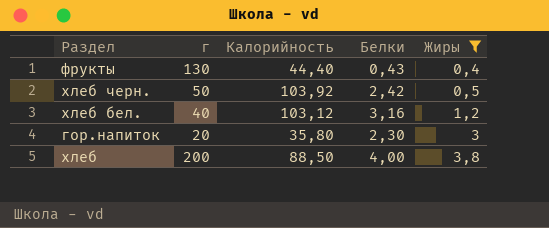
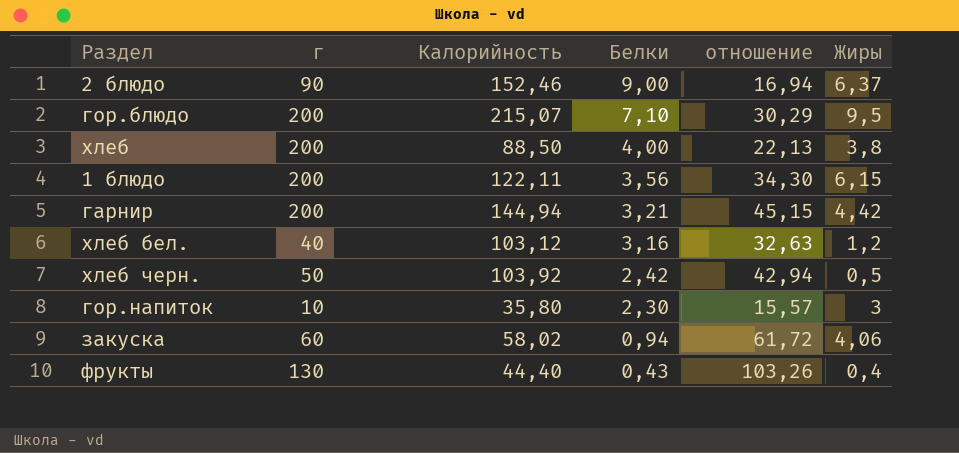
filter: Жиры <= 3,8 -> none
row order: Жиры ascending -> Белки descending
column отношение | formula: none -> [Калорийность] / [Белки]
гор.напиток | г: 20 -> 10

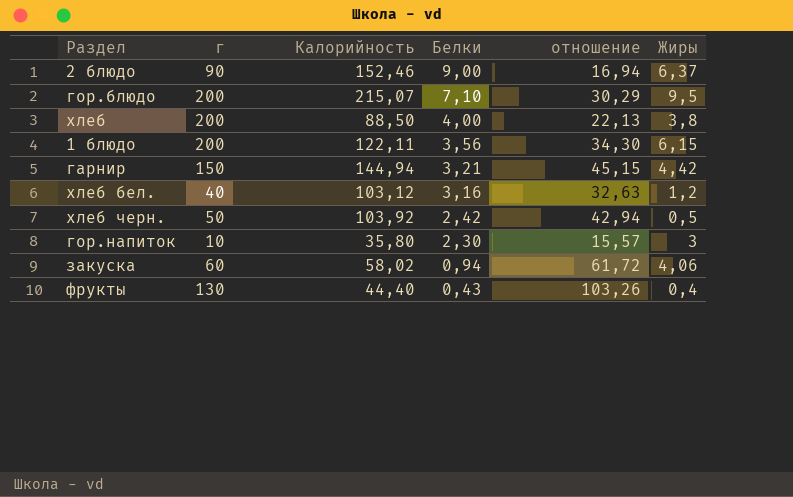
гарнир | г: 200 -> 150

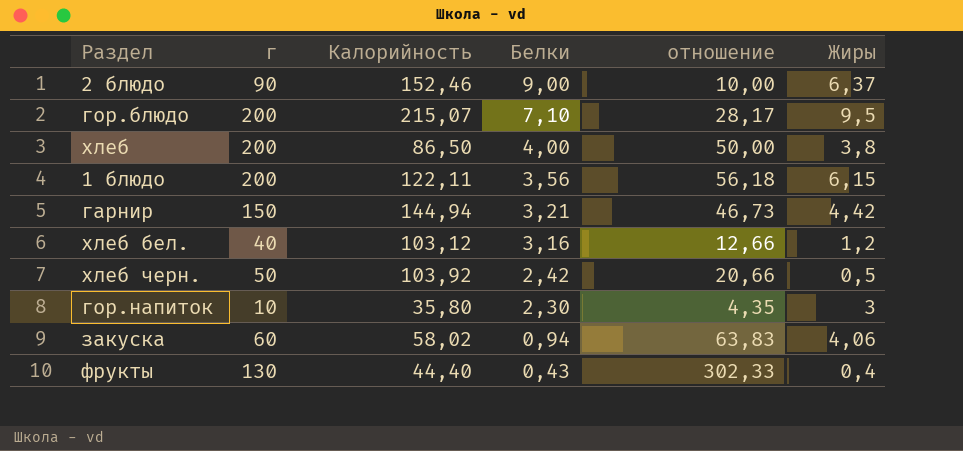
column отношение | formula: [Калорийность] / [Белки] -> [г] / [Белки]
хлеб | Калорийность: 88,50 -> 86,50

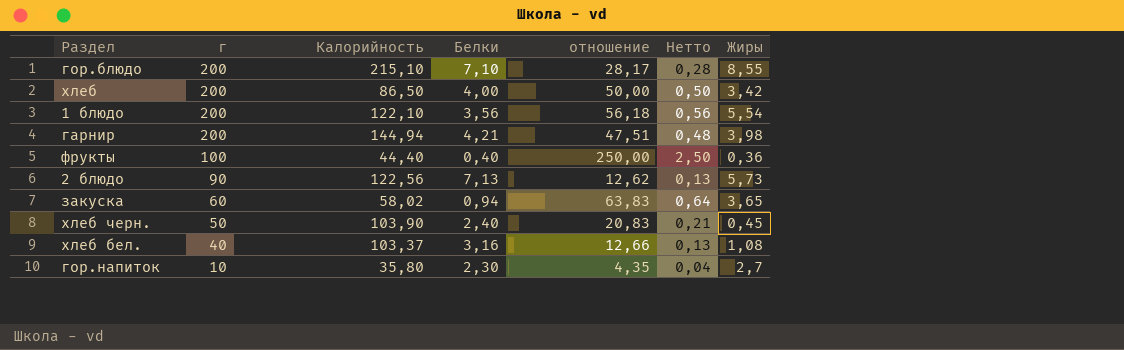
row order: Белки descending -> г descending
column Нетто | formula: none -> [отношение] * 0,01
гор.блюдо | Калорийность: 215,07 -> 215,10
гор.блюдо | Жиры: 9,5 -> 8,55
хлеб | Жиры: 3,8 -> 3,42
1 блюдо | Калорийность: 122,11 -> 122,10
1 блюдо | Жиры: 6,15 -> 5,54
гарнир | г: 150 -> 200
гарнир | Белки: 3,21 -> 4,21
гарнир | отношение: 46,73 -> 47,51
гарнир | Жиры: 4,42 -> 3,98
фрукты | г: 130 -> 100
фрукты | Белки: 0,43 -> 0,40
фрукты | отношение: 302,33 -> 250,00
фрукты | Жиры: 0,4 -> 0,36
2 блюдо | Калорийность: 152,46 -> 122,56
2 блюдо | Белки: 9,00 -> 7,13
2 блюдо | отношение: 10,00 -> 12,62
2 блюдо | Жиры: 6,37 -> 5,73
закуска | Жиры: 4,06 -> 3,65
хлеб черн. | Калорийность: 103,92 -> 103,90
хлеб черн. | Белки: 2,42 -> 2,40
хлеб черн. | отношение: 20,66 -> 20,83
хлеб черн. | Жиры: 0,5 -> 0,45
хлеб бел. | Калорийность: 103,12 -> 103,37
хлеб бел. | Жиры: 1,2 -> 1,08
гор.напиток | Жиры: 3 -> 2,7

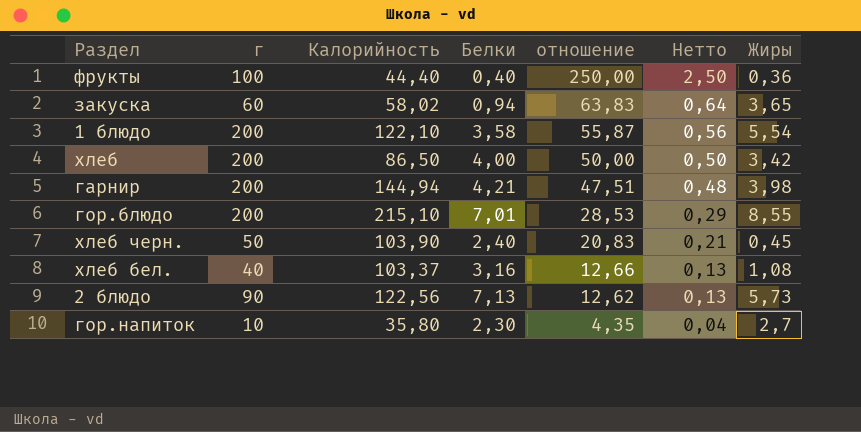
row order: г descending -> отношение descending
1 блюдо | Белки: 3,56 -> 3,58
1 блюдо | отношение: 56,18 -> 55,87
гор.блюдо | Белки: 7,10 -> 7,01
гор.блюдо | отношение: 28,17 -> 28,53
гор.блюдо | Нетто: 0,28 -> 0,29

